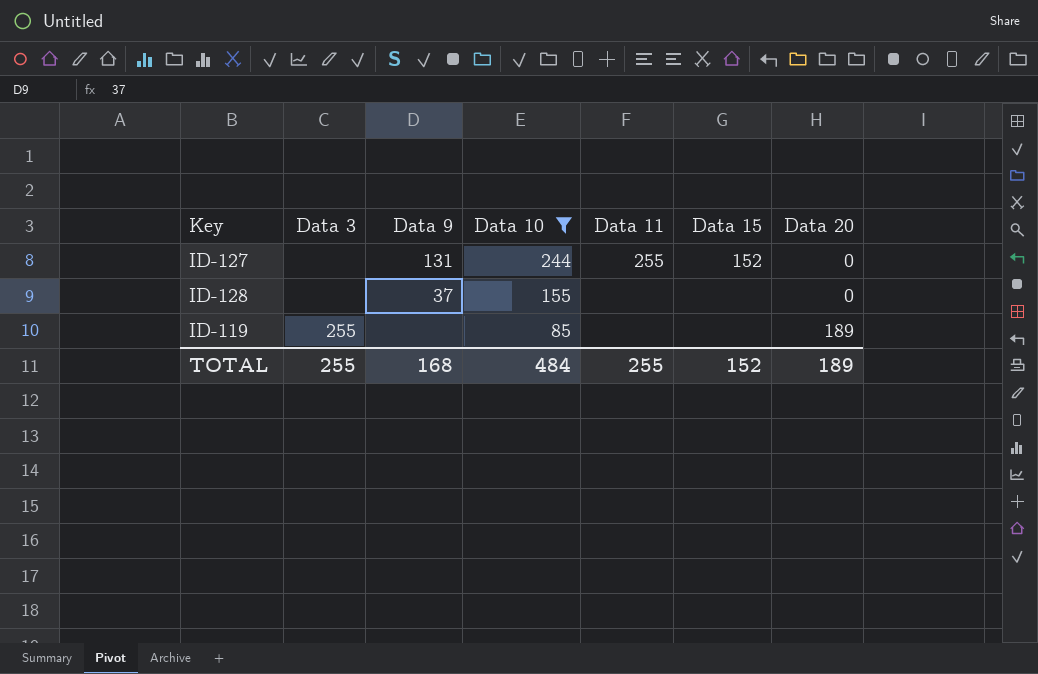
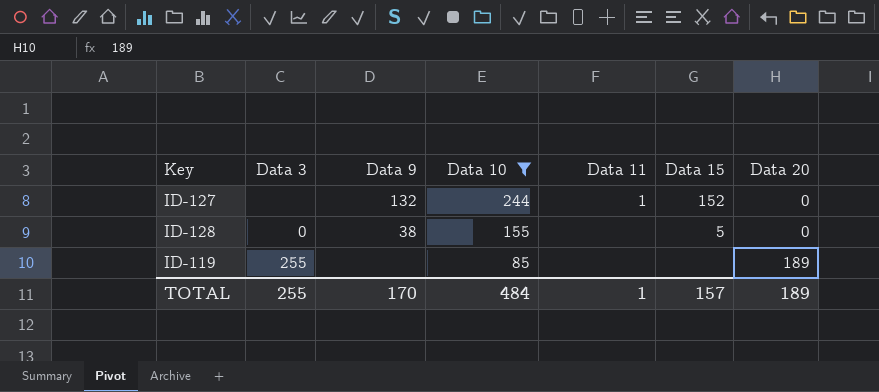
ID-127 | Data 9: 131 -> 132
ID-127 | Data 11: 255 -> 1
ID-128 | Data 3: none -> 0
ID-128 | Data 9: 37 -> 38
ID-128 | Data 15: none -> 5
TOTAL | Data 9: 168 -> 170
TOTAL | Data 11: 255 -> 1
TOTAL | Data 15: 152 -> 157

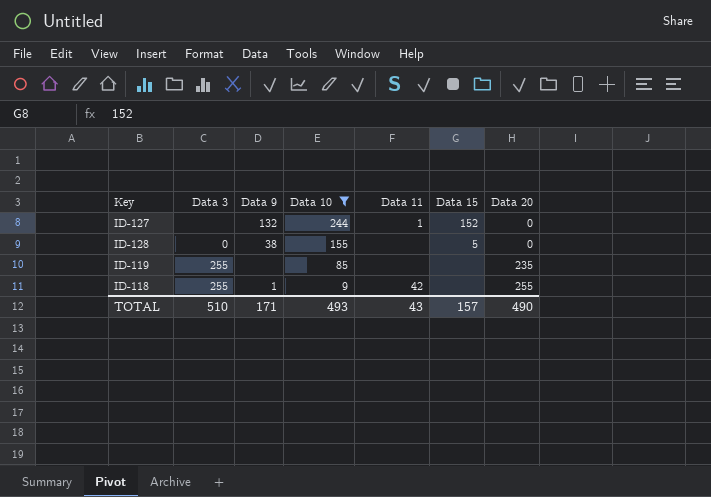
ID-119 | Data 20: 189 -> 235
row ID-118: none -> 255 | 1 | 9 | 42 | none | 255
TOTAL | Data 3: 255 -> 510
TOTAL | Data 9: 170 -> 171
TOTAL | Data 10: 484 -> 493
TOTAL | Data 11: 1 -> 43
TOTAL | Data 20: 189 -> 490

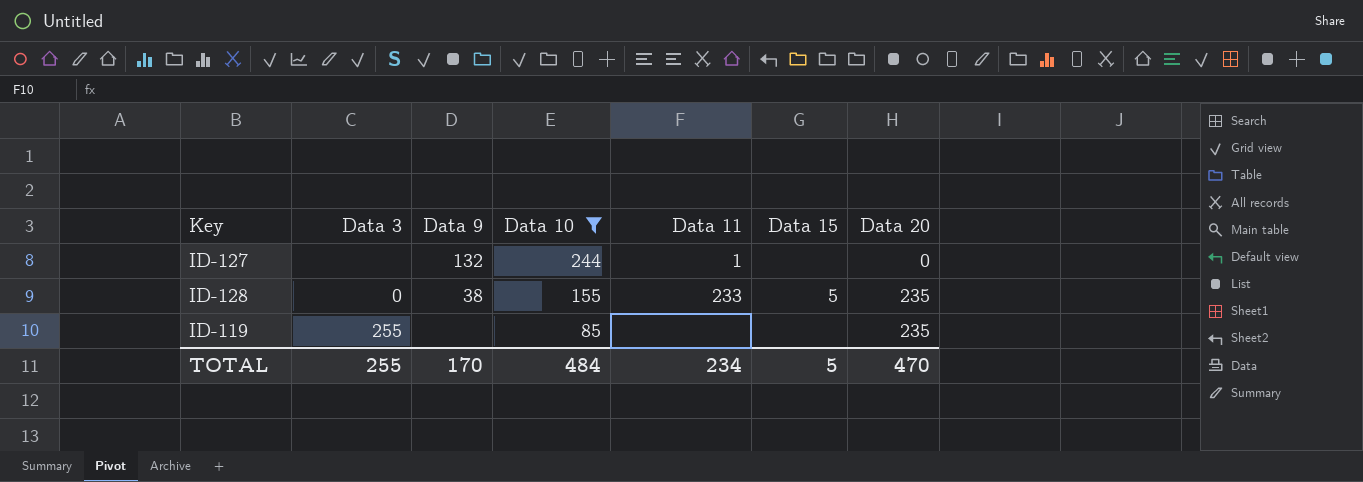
row ID-118: 255 | 1 | 9 | 42 | none | 255 -> none
ID-127 | Data 15: 152 -> none
ID-128 | Data 11: none -> 233
ID-128 | Data 20: 0 -> 235
TOTAL | Data 3: 510 -> 255
TOTAL | Data 9: 171 -> 170
TOTAL | Data 10: 493 -> 484
TOTAL | Data 11: 43 -> 234
TOTAL | Data 15: 157 -> 5
TOTAL | Data 20: 490 -> 470

